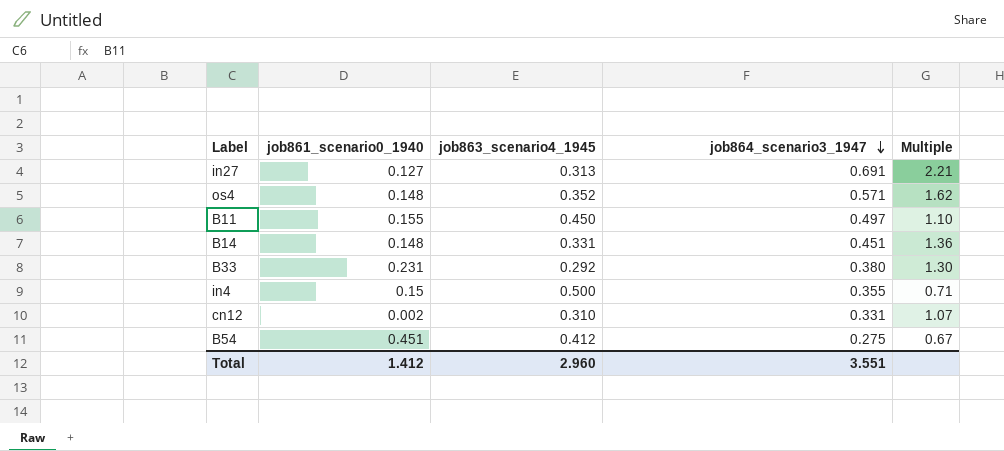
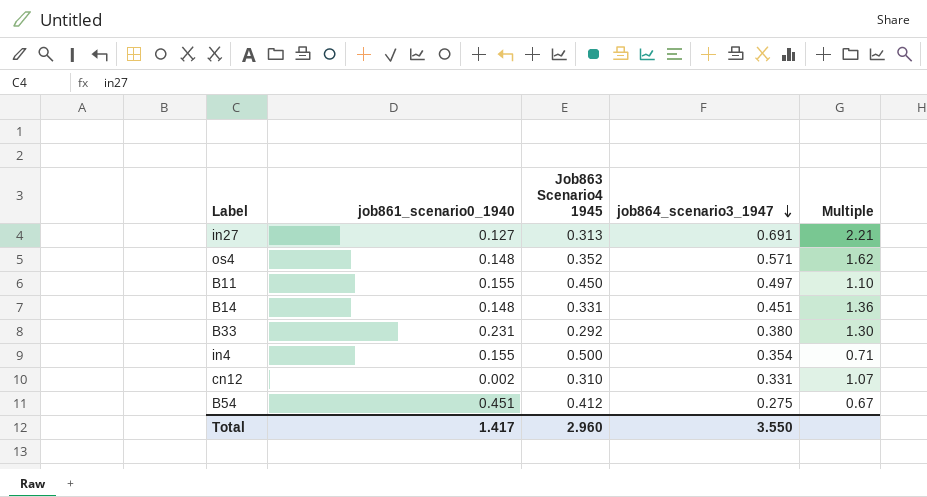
column name: job863_scenario4_1945 -> Job863 Scenario4 1945
in4 | job861_scenario0_1940: 0.15 -> 0.155
in4 | job864_scenario3_1947: 0.355 -> 0.354
Total | job861_scenario0_1940: 1.412 -> 1.417
Total | job864_scenario3_1947: 3.551 -> 3.550

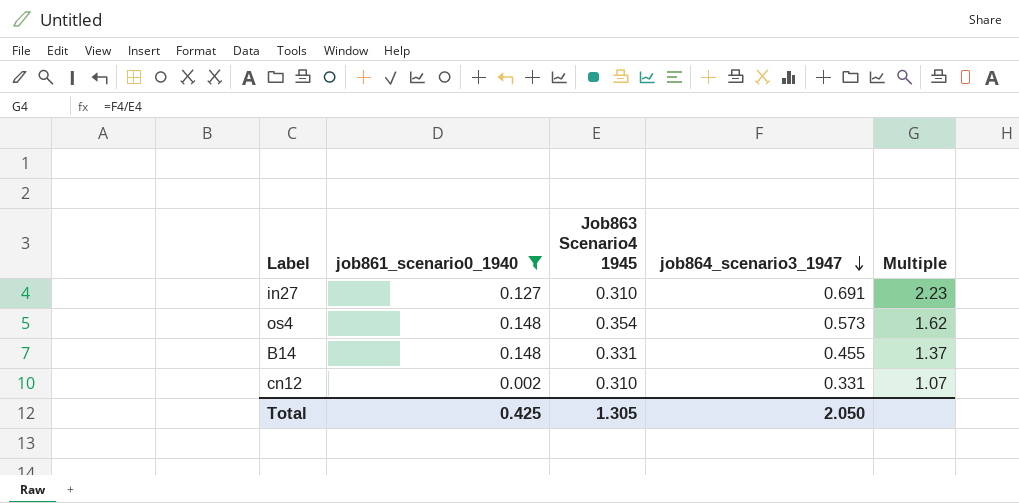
filter: none -> job861_scenario0_1940 <= 0.148
in27 | Job863 Scenario4 1945: 0.313 -> 0.310
in27 | Multiple: 2.21 -> 2.23
os4 | Job863 Scenario4 1945: 0.352 -> 0.354
os4 | job864_scenario3_1947: 0.571 -> 0.573
B14 | job864_scenario3_1947: 0.451 -> 0.455
B14 | Multiple: 1.36 -> 1.37
Total | job861_scenario0_1940: 1.417 -> 0.425
Total | Job863 Scenario4 1945: 2.960 -> 1.305
Total | job864_scenario3_1947: 3.550 -> 2.050

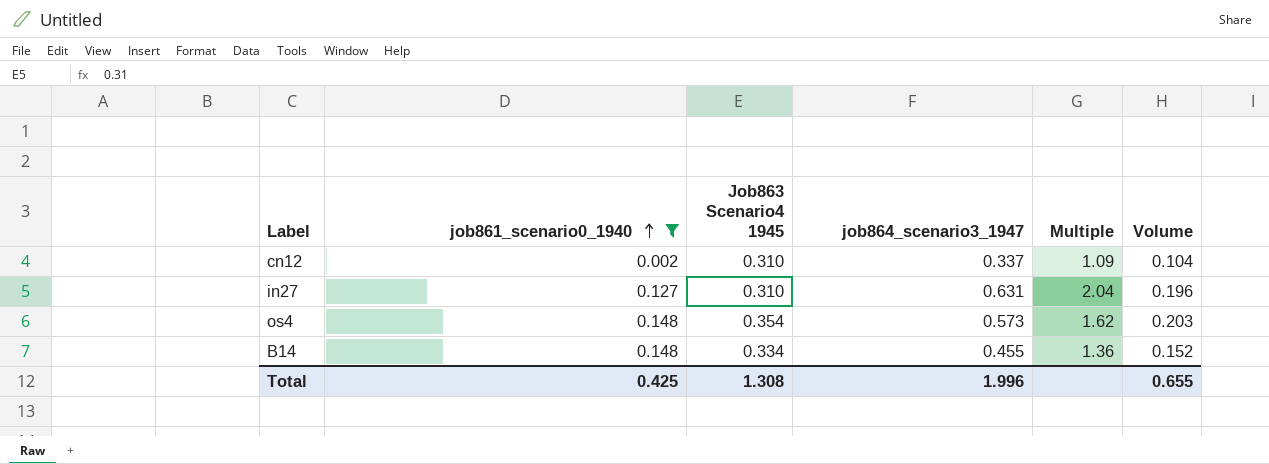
row order: job864_scenario3_1947 descending -> job861_scenario0_1940 ascending
column Volume | formula: none -> [Job863 Scenario4 1945] * [job864_scenario3_1947]
cn12 | job864_scenario3_1947: 0.331 -> 0.337
cn12 | Multiple: 1.07 -> 1.09
in27 | job864_scenario3_1947: 0.691 -> 0.631
in27 | Multiple: 2.23 -> 2.04
B14 | Job863 Scenario4 1945: 0.331 -> 0.334
B14 | Multiple: 1.37 -> 1.36
Total | Job863 Scenario4 1945: 1.305 -> 1.308
Total | job864_scenario3_1947: 2.050 -> 1.996

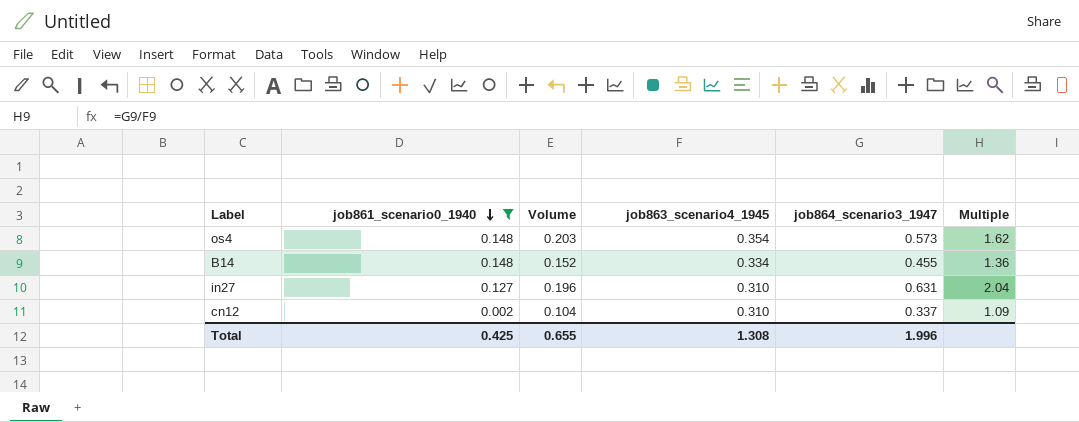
row order: job861_scenario0_1940 ascending -> job861_scenario0_1940 descending
column Volume | position: 6 -> 3
column name: Job863 Scenario4 1945 -> job863_scenario4_1945

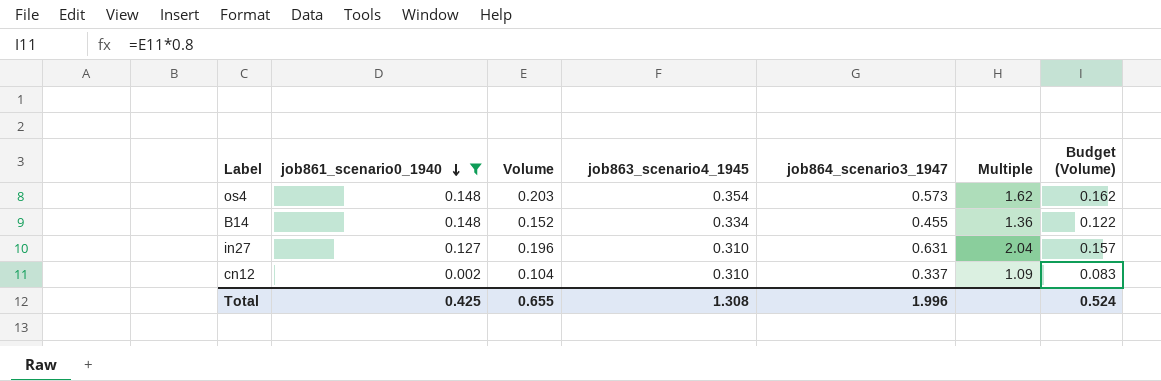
column Budget (Volume) | formula: none -> [Volume] * 0.8

